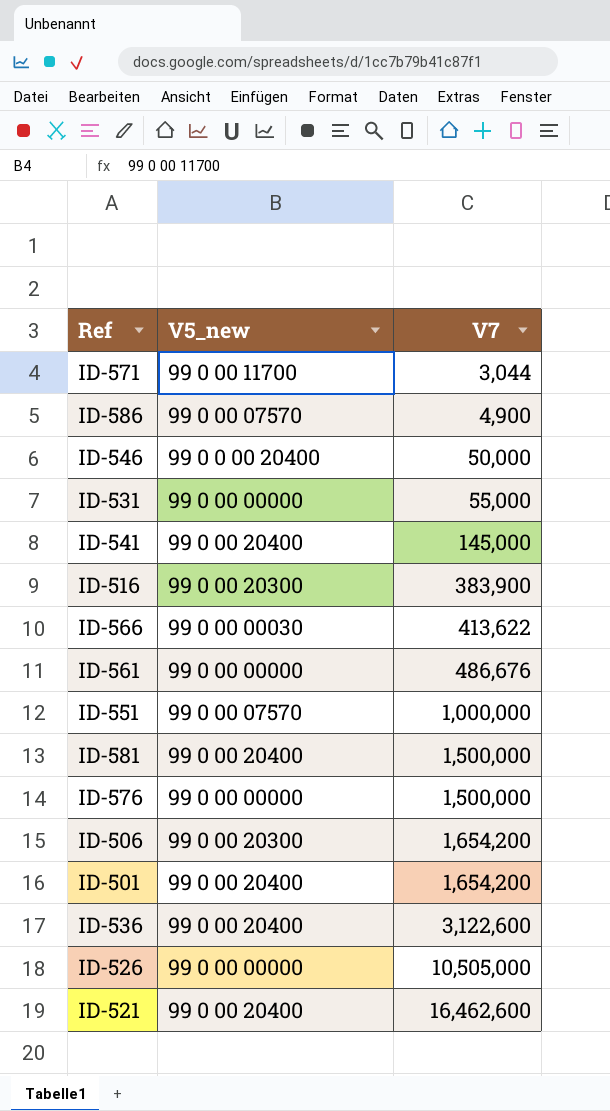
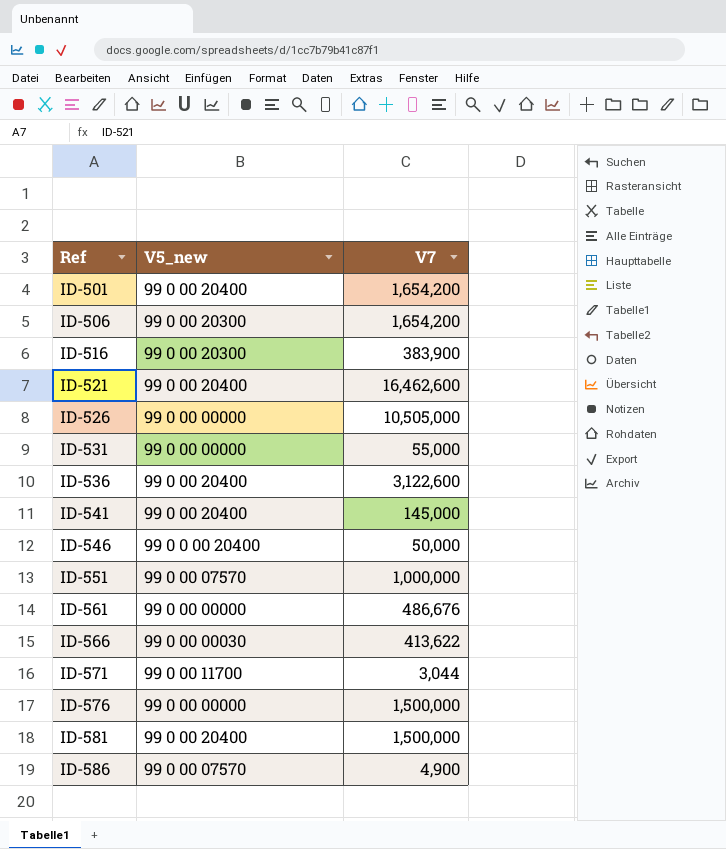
row order: V7 ascending -> Ref ascending

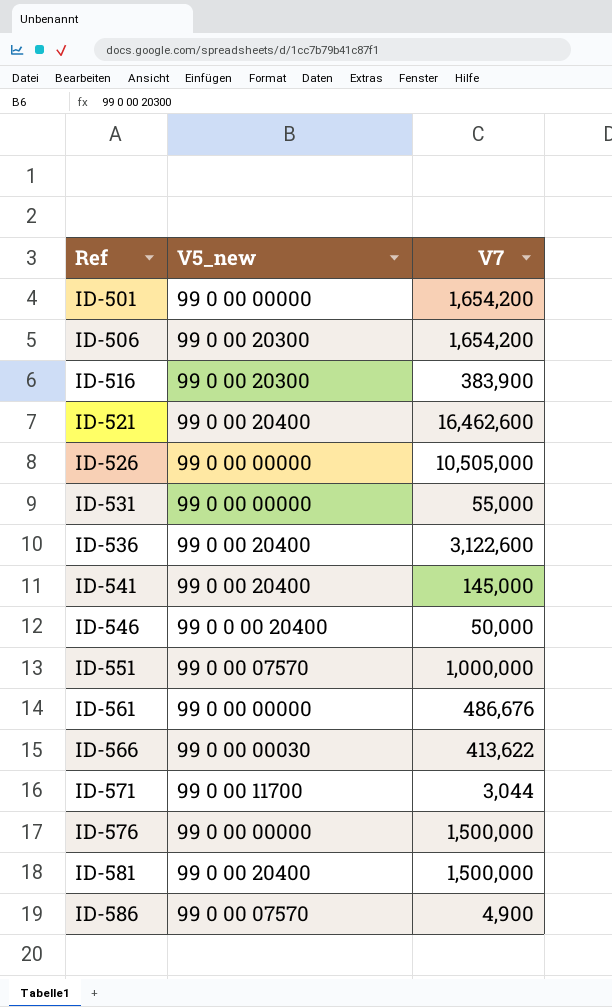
ID-501 | V5_new: 99 0 00 20400 -> 99 0 00 00000

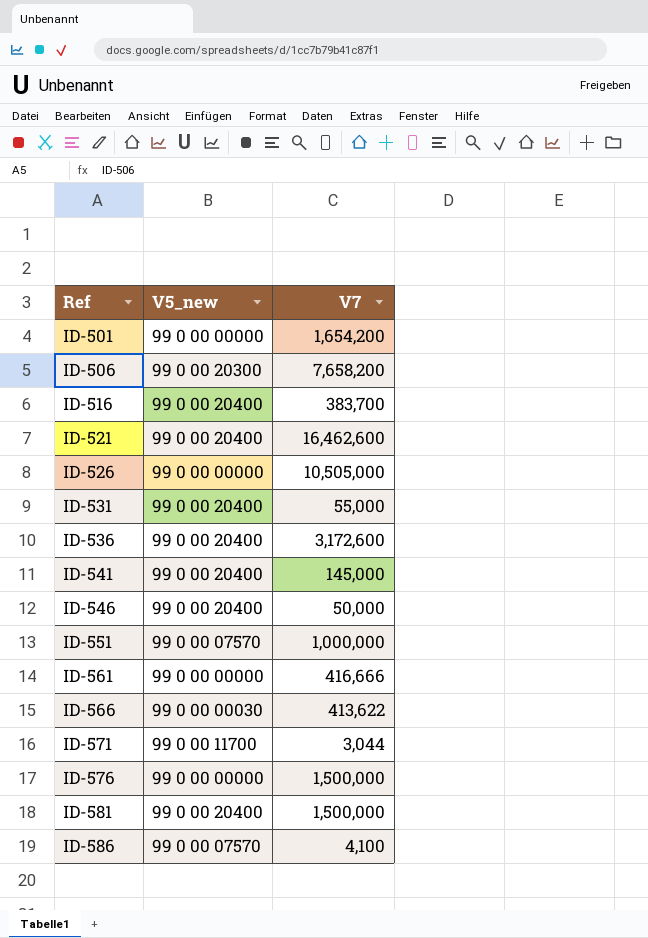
ID-506 | V7: 1,654,200 -> 7,658,200
ID-516 | V5_new: 99 0 00 20300 -> 99 0 00 20400
ID-516 | V7: 383,900 -> 383,700
ID-531 | V5_new: 99 0 00 00000 -> 99 0 00 20400
ID-536 | V7: 3,122,600 -> 3,172,600
ID-546 | V5_new: 99 0 0 00 20400 -> 99 0 00 20400
ID-561 | V7: 486,676 -> 416,666
ID-586 | V7: 4,900 -> 4,100

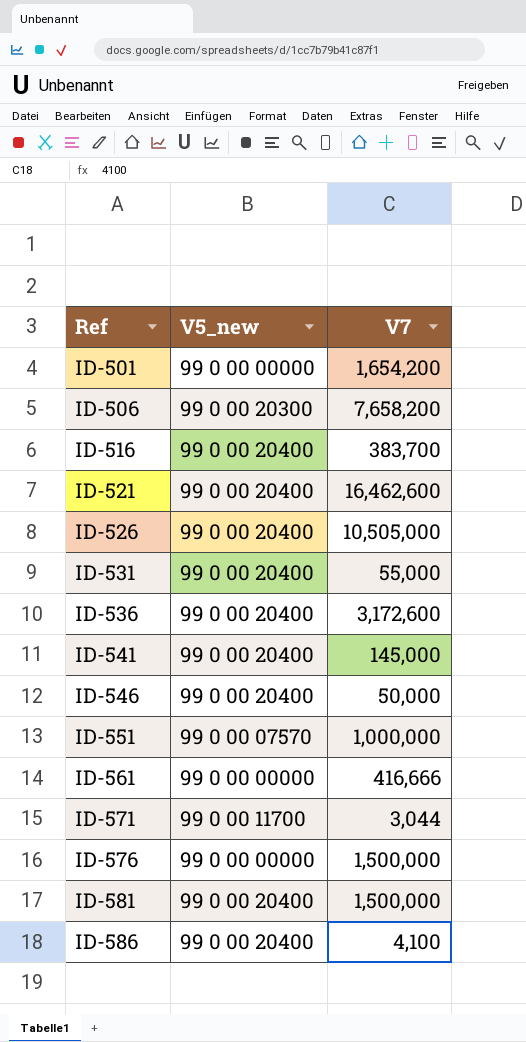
row ID-566: 99 0 00 00030 | 413,622 -> none
ID-526 | V5_new: 99 0 00 00000 -> 99 0 00 20400
ID-586 | V5_new: 99 0 00 07570 -> 99 0 00 20400

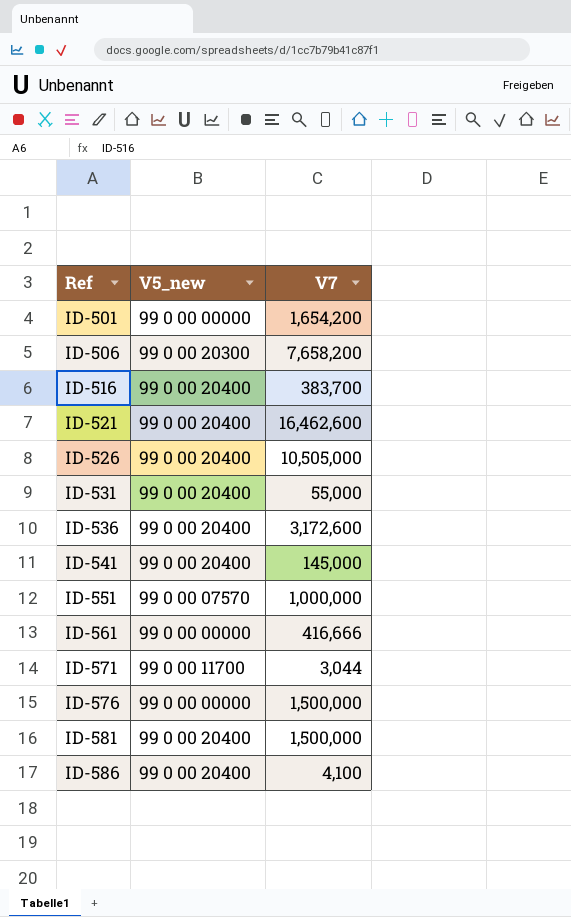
row ID-546: 99 0 00 20400 | 50,000 -> none

